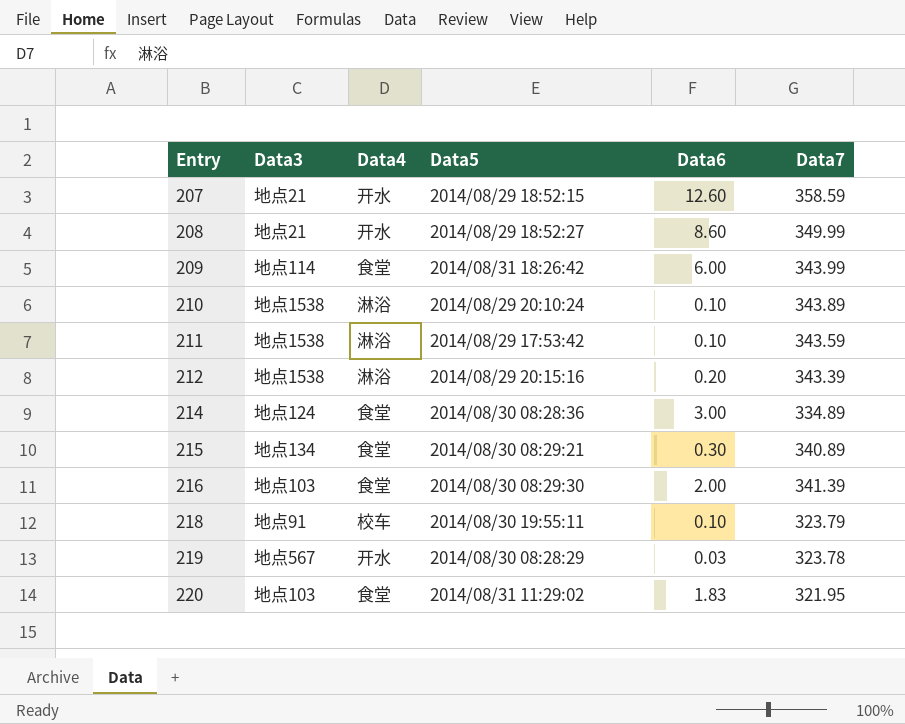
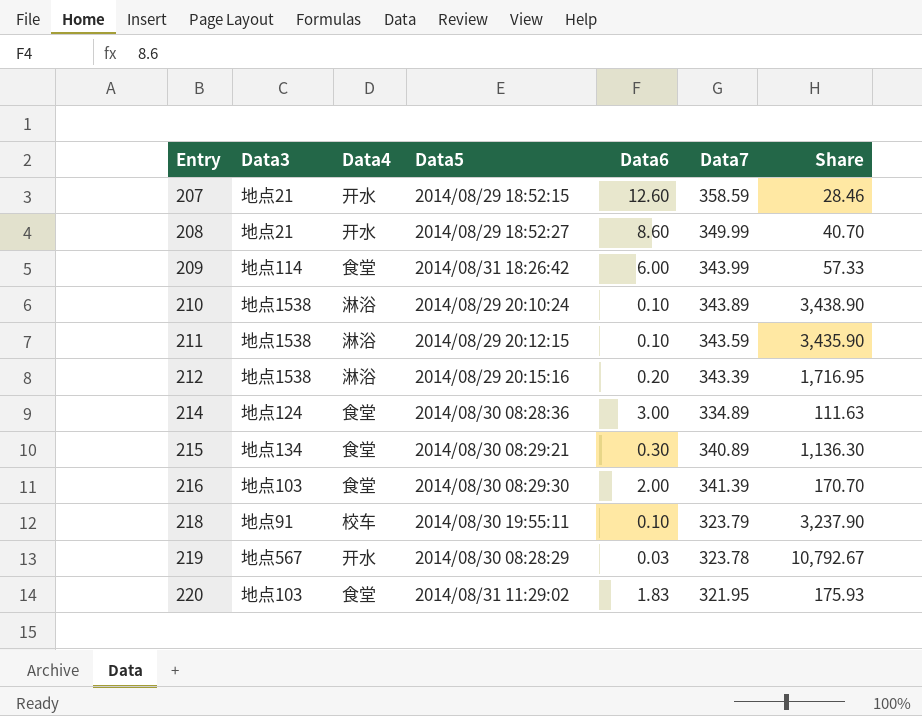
column Share | formula: none -> [Data7] / [Data6]
211 | Data5: 2014/08/29 17:53:42 -> 2014/08/29 20:12:15

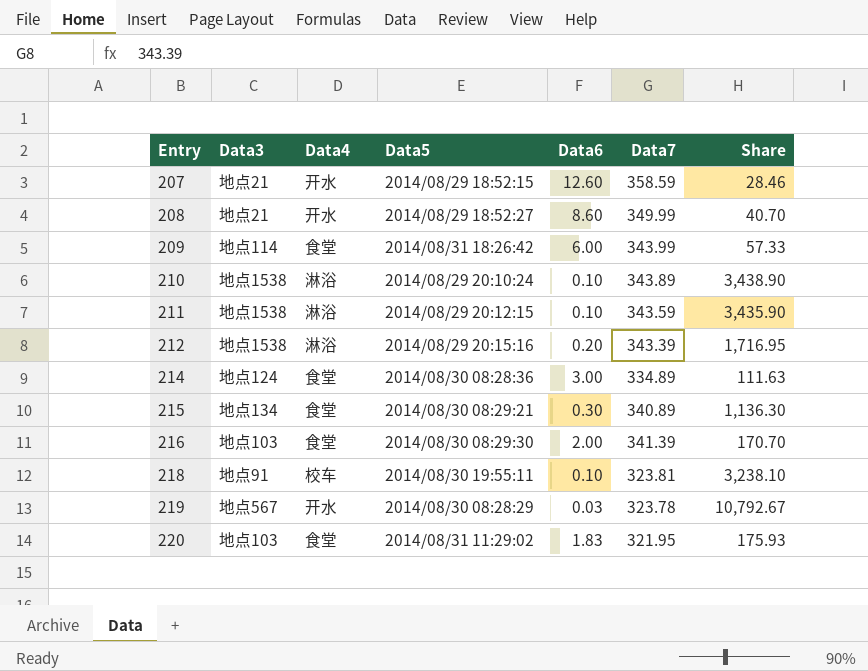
218 | Data7: 323.79 -> 323.81
218 | Share: 3,237.90 -> 3,238.10

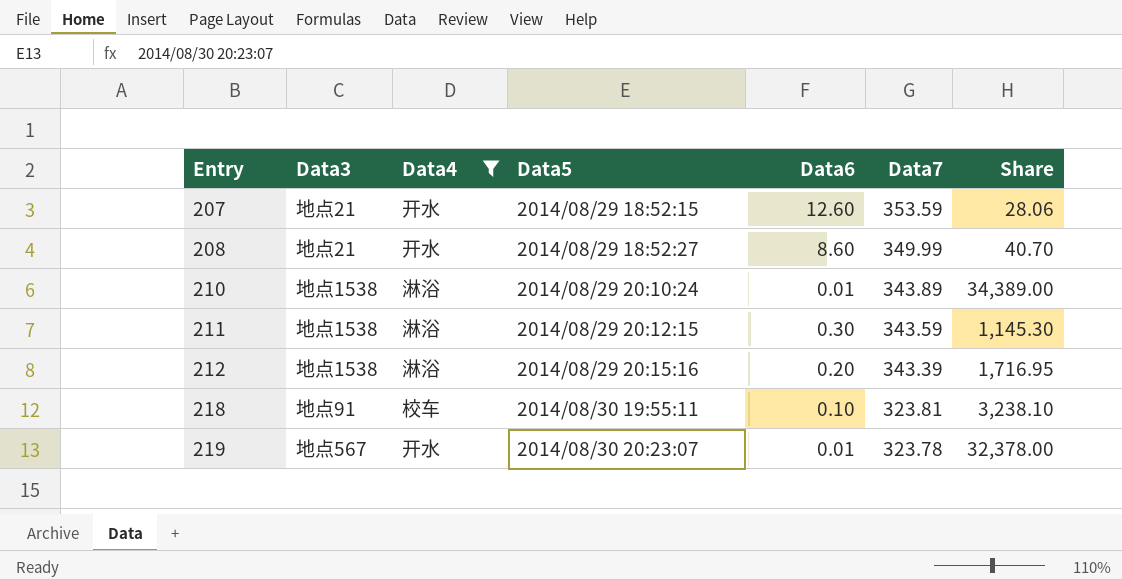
filter: none -> Data4 != 食堂
207 | Data7: 358.59 -> 353.59
207 | Share: 28.46 -> 28.06
210 | Data6: 0.10 -> 0.01
210 | Share: 3,438.90 -> 34,389.00
211 | Data6: 0.10 -> 0.30
211 | Share: 3,435.90 -> 1,145.30
219 | Data5: 2014/08/30 08:28:29 -> 2014/08/30 20:23:07
219 | Data6: 0.03 -> 0.01
219 | Share: 10,792.67 -> 32,378.00

